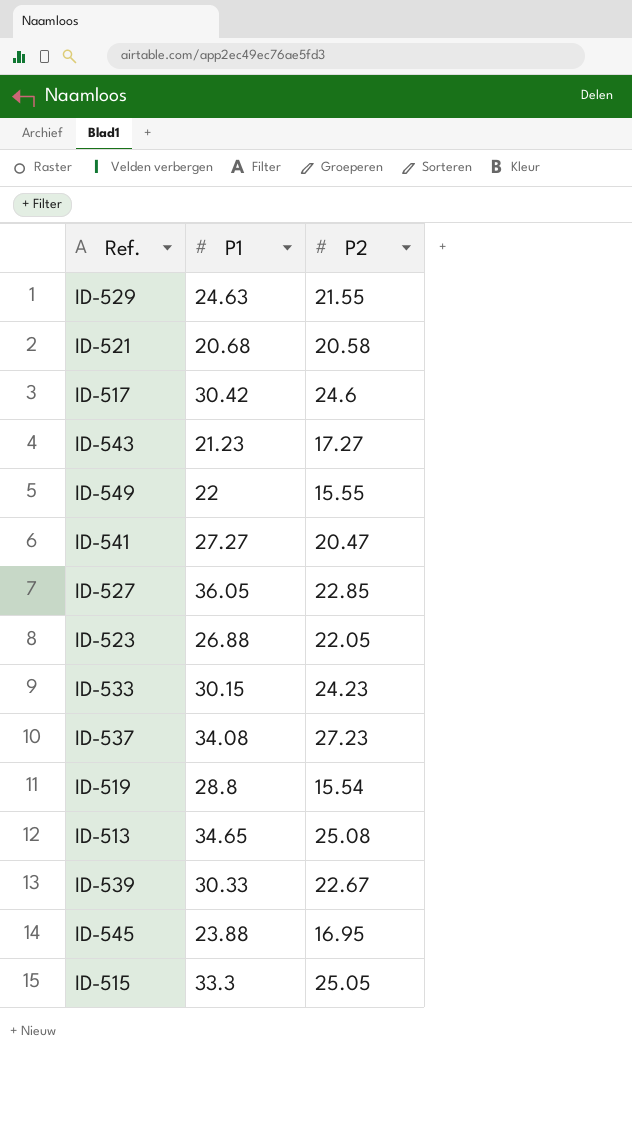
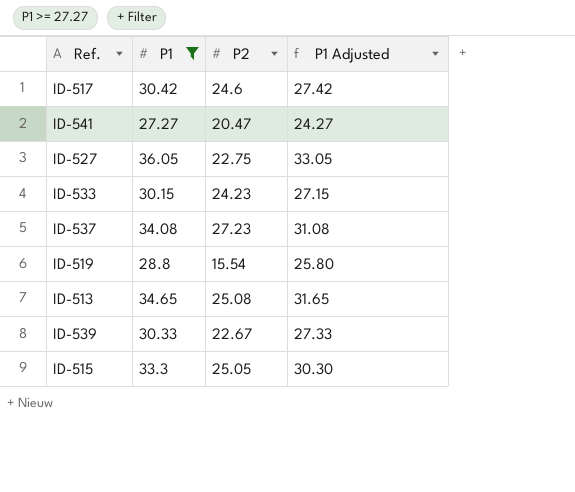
filter: none -> P1 >= 27.27
column P1 Adjusted | formula: none -> [P1] - 3
ID-527 | P2: 22.85 -> 22.75

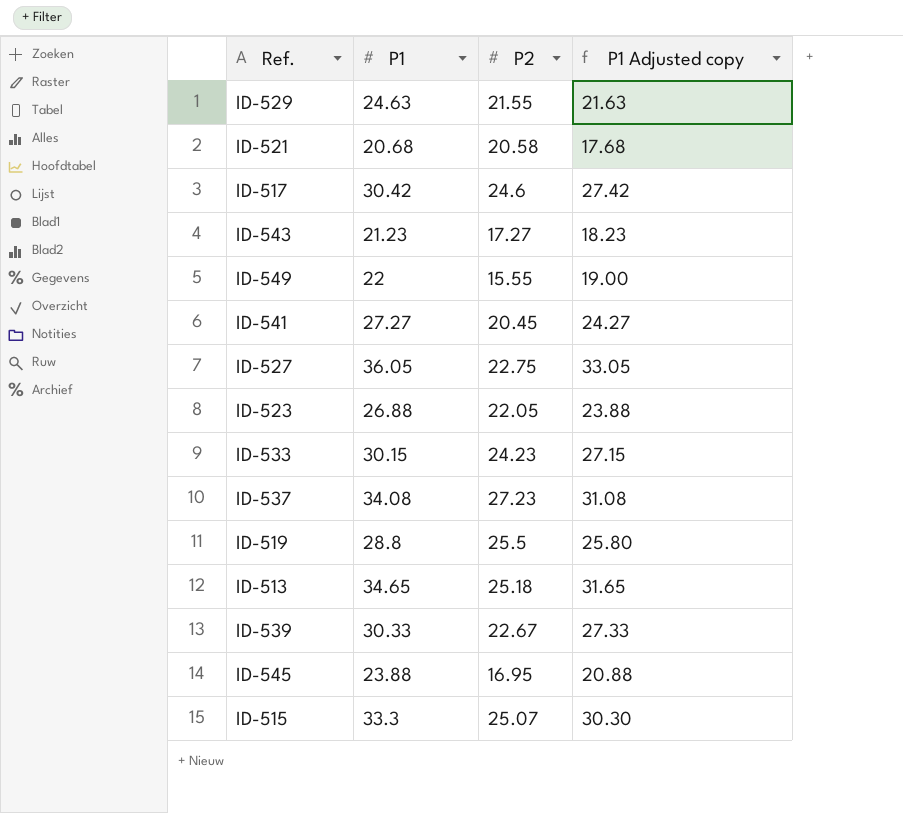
filter: P1 >= 27.27 -> none
column name: P1 Adjusted -> P1 Adjusted copy
ID-541 | P2: 20.47 -> 20.45
ID-519 | P2: 15.54 -> 25.5
ID-513 | P2: 25.08 -> 25.18
ID-515 | P2: 25.05 -> 25.07

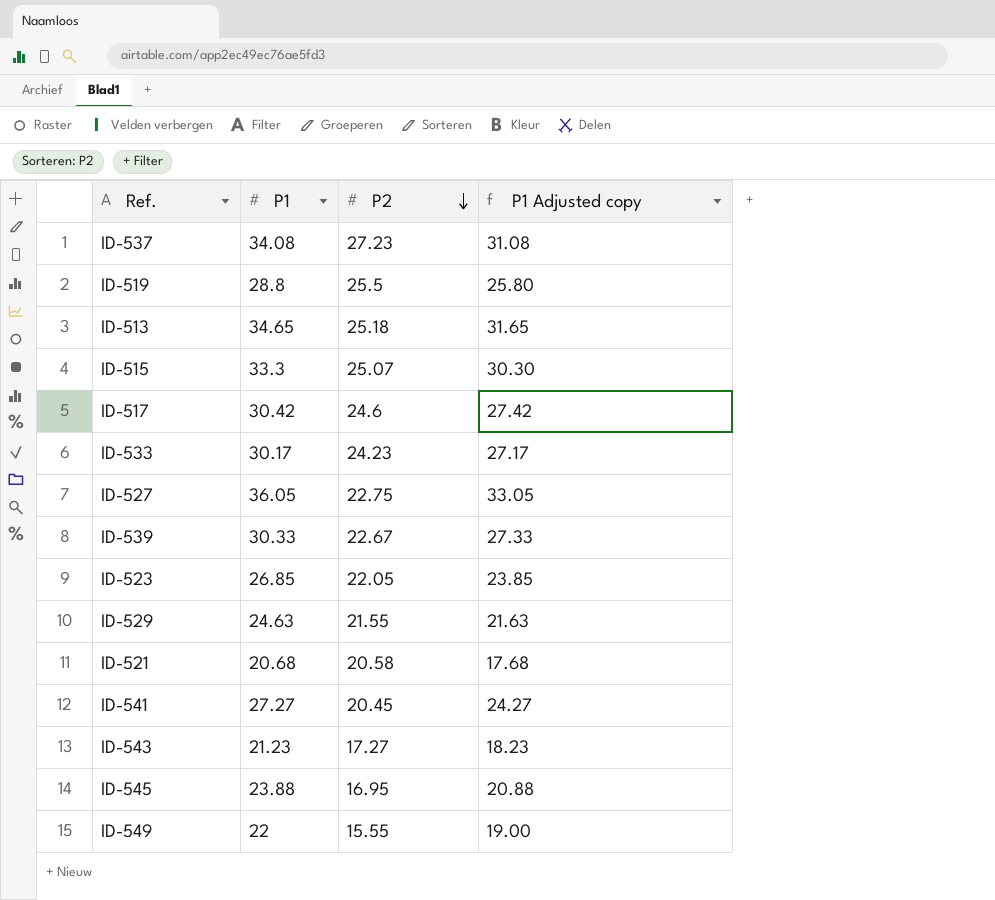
row order: none -> P2 descending
ID-533 | P1: 30.15 -> 30.17
ID-533 | P1 Adjusted copy: 27.15 -> 27.17
ID-523 | P1: 26.88 -> 26.85
ID-523 | P1 Adjusted copy: 23.88 -> 23.85

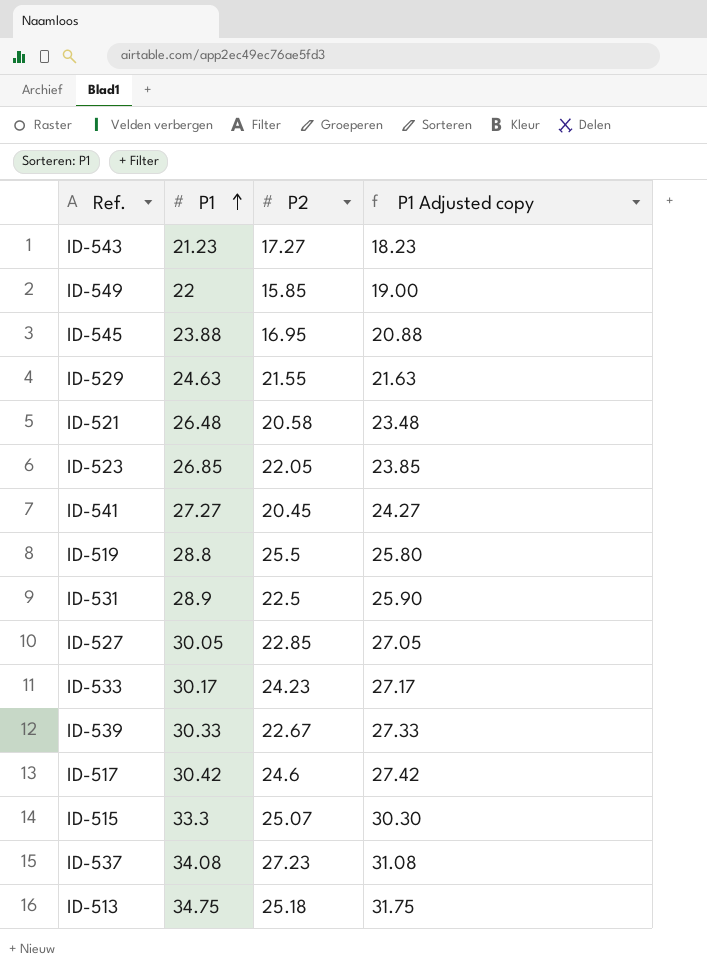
row order: P2 descending -> P1 ascending
ID-549 | P2: 15.55 -> 15.85
ID-521 | P1: 20.68 -> 26.48
ID-521 | P1 Adjusted copy: 17.68 -> 23.48
row ID-531: none -> 28.9 | 22.5 | 25.90
ID-527 | P1: 36.05 -> 30.05
ID-527 | P2: 22.75 -> 22.85
ID-527 | P1 Adjusted copy: 33.05 -> 27.05
ID-513 | P1: 34.65 -> 34.75
ID-513 | P1 Adjusted copy: 31.65 -> 31.75

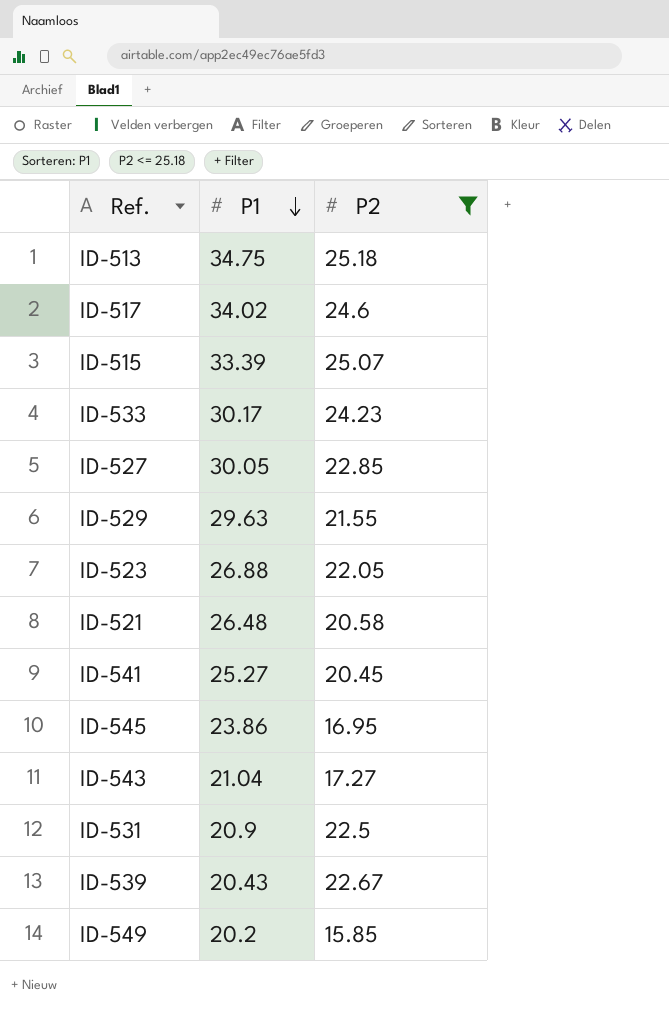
filter: none -> P2 <= 25.18
row order: P1 ascending -> P1 descending
column P1 Adjusted copy | formula: [P1] - 3 -> none
ID-517 | P1: 30.42 -> 34.02
ID-515 | P1: 33.3 -> 33.39
ID-529 | P1: 24.63 -> 29.63
ID-523 | P1: 26.85 -> 26.88
ID-541 | P1: 27.27 -> 25.27
ID-545 | P1: 23.88 -> 23.86
ID-543 | P1: 21.23 -> 21.04
ID-531 | P1: 28.9 -> 20.9
ID-539 | P1: 30.33 -> 20.43
ID-549 | P1: 22 -> 20.2

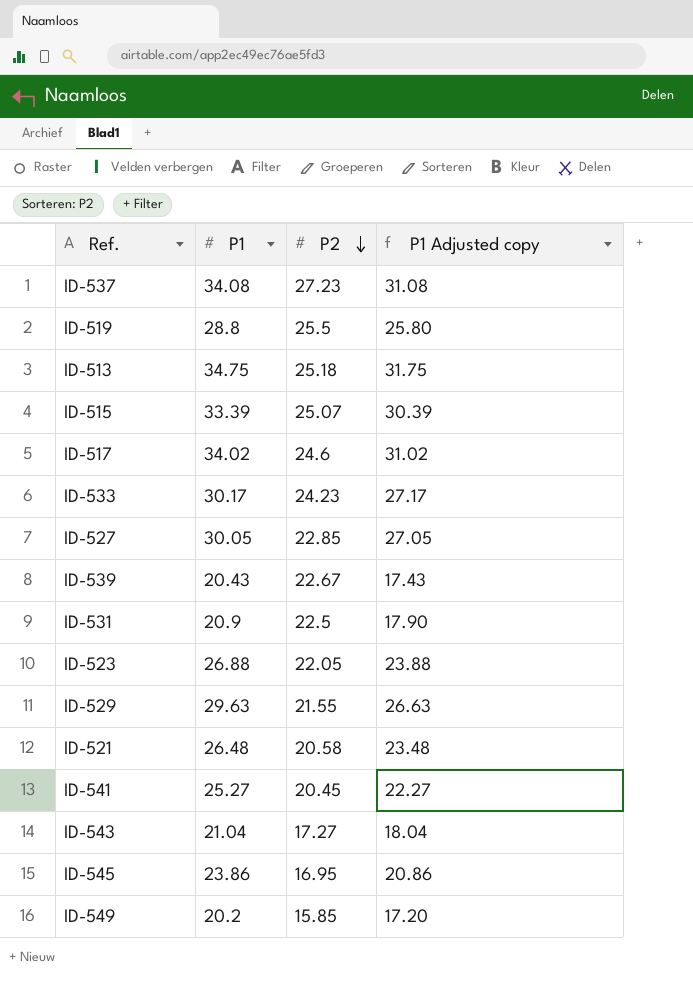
filter: P2 <= 25.18 -> none
row order: P1 descending -> P2 descending
column P1 Adjusted copy | formula: none -> [P1] - 3

